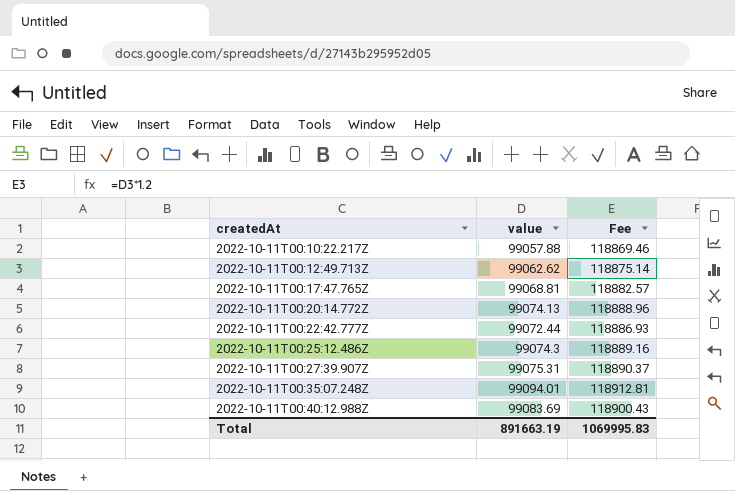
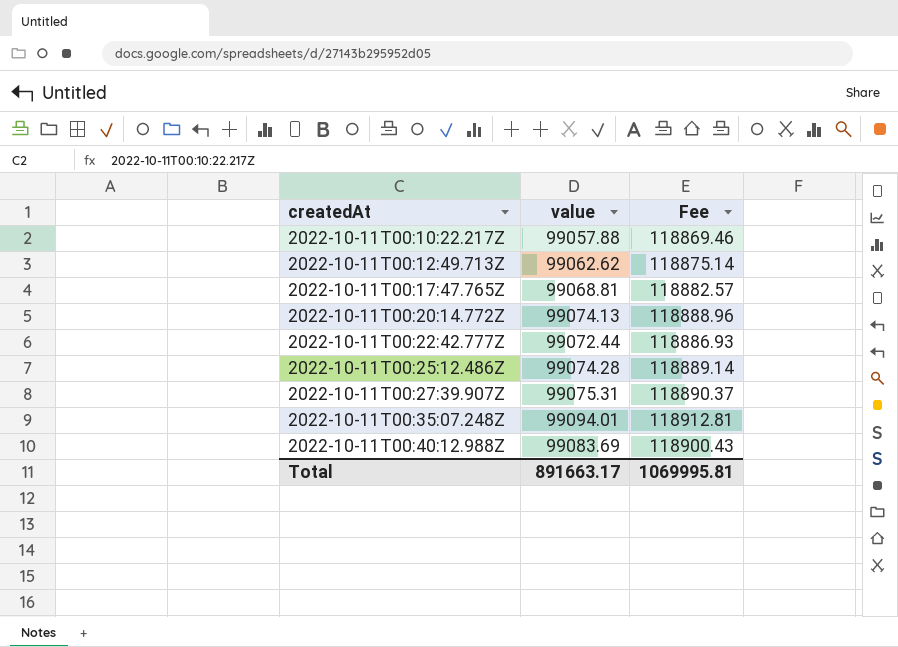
2022-10-11T00:25:12.486Z | value: 99074.3 -> 99074.28
2022-10-11T00:25:12.486Z | Fee: 118889.16 -> 118889.14
Total | value: 891663.19 -> 891663.17
Total | Fee: 1069995.83 -> 1069995.81

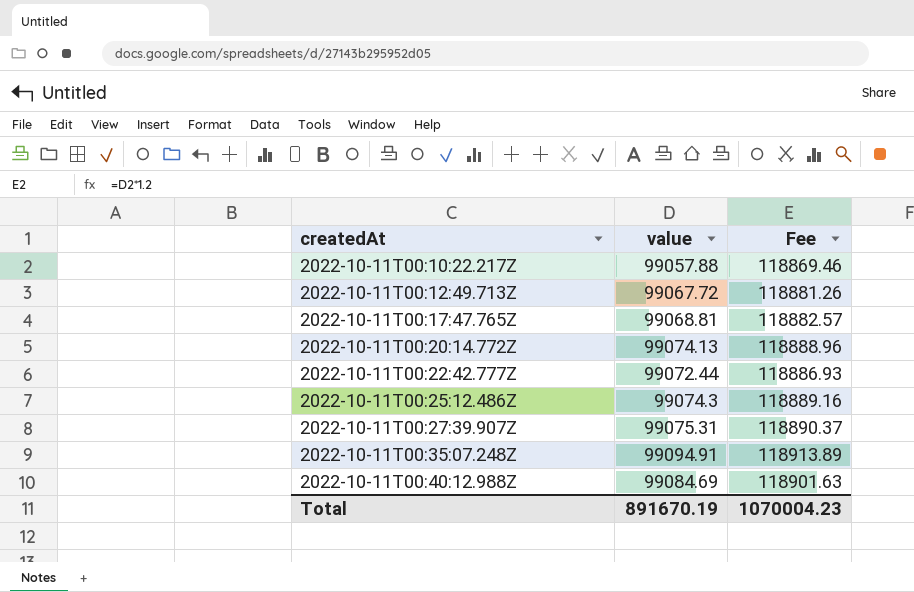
2022-10-11T00:12:49.713Z | value: 99062.62 -> 99067.72
2022-10-11T00:12:49.713Z | Fee: 118875.14 -> 118881.26
2022-10-11T00:25:12.486Z | value: 99074.28 -> 99074.3
2022-10-11T00:25:12.486Z | Fee: 118889.14 -> 118889.16
2022-10-11T00:35:07.248Z | value: 99094.01 -> 99094.91
2022-10-11T00:35:07.248Z | Fee: 118912.81 -> 118913.89
2022-10-11T00:40:12.988Z | value: 99083.69 -> 99084.69
2022-10-11T00:40:12.988Z | Fee: 118900.43 -> 118901.63
Total | value: 891663.17 -> 891670.19
Total | Fee: 1069995.81 -> 1070004.23

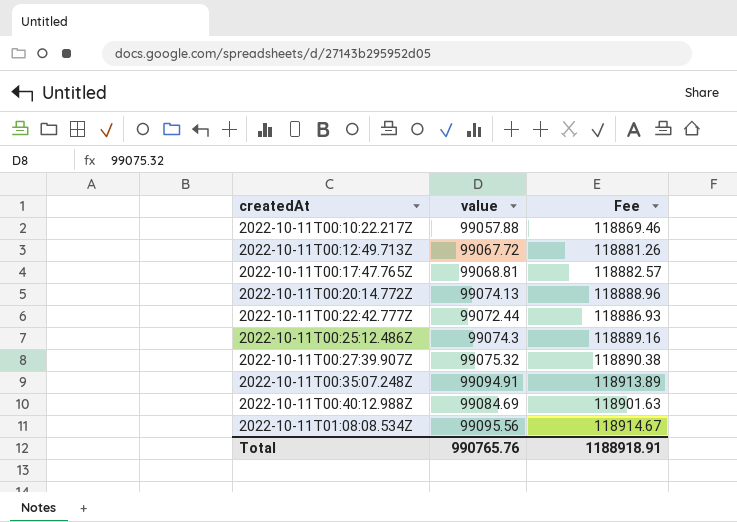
2022-10-11T00:27:39.907Z | value: 99075.31 -> 99075.32
2022-10-11T00:27:39.907Z | Fee: 118890.37 -> 118890.38
row 2022-10-11T01:08:08.534Z: none -> 99095.56 | 118914.67
Total | value: 891670.19 -> 990765.76
Total | Fee: 1070004.23 -> 1188918.91

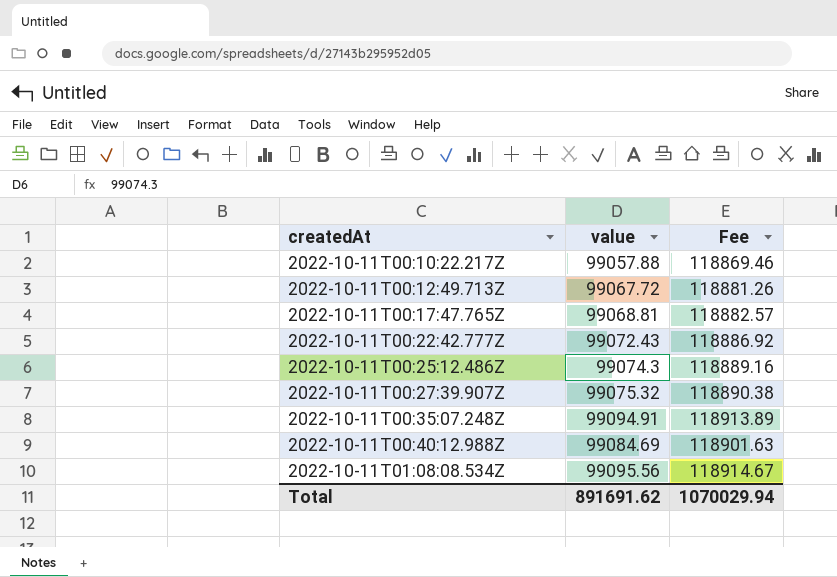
row 2022-10-11T00:20:14.772Z: 99074.13 | 118888.96 -> none
2022-10-11T00:22:42.777Z | value: 99072.44 -> 99072.43
2022-10-11T00:22:42.777Z | Fee: 118886.93 -> 118886.92
Total | value: 990765.76 -> 891691.62
Total | Fee: 1188918.91 -> 1070029.94

